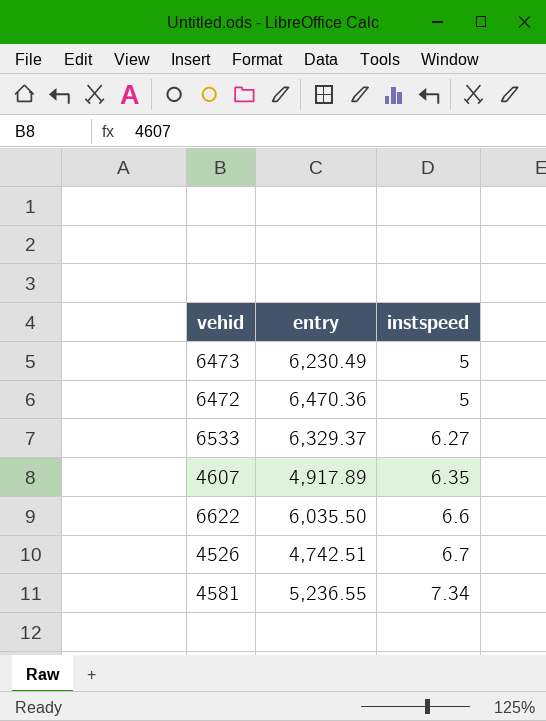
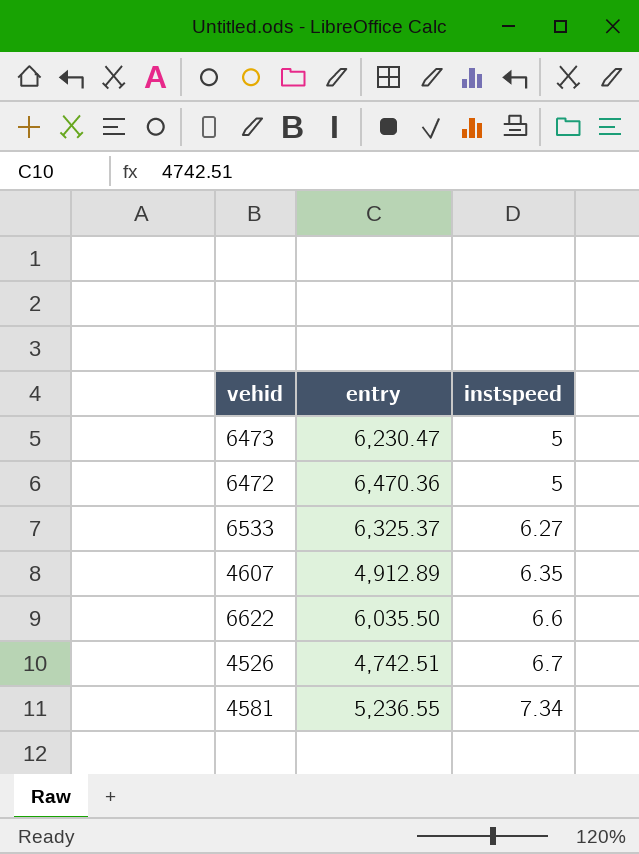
6473 | entry: 6,230.49 -> 6,230.47
6533 | entry: 6,329.37 -> 6,325.37
4607 | entry: 4,917.89 -> 4,912.89

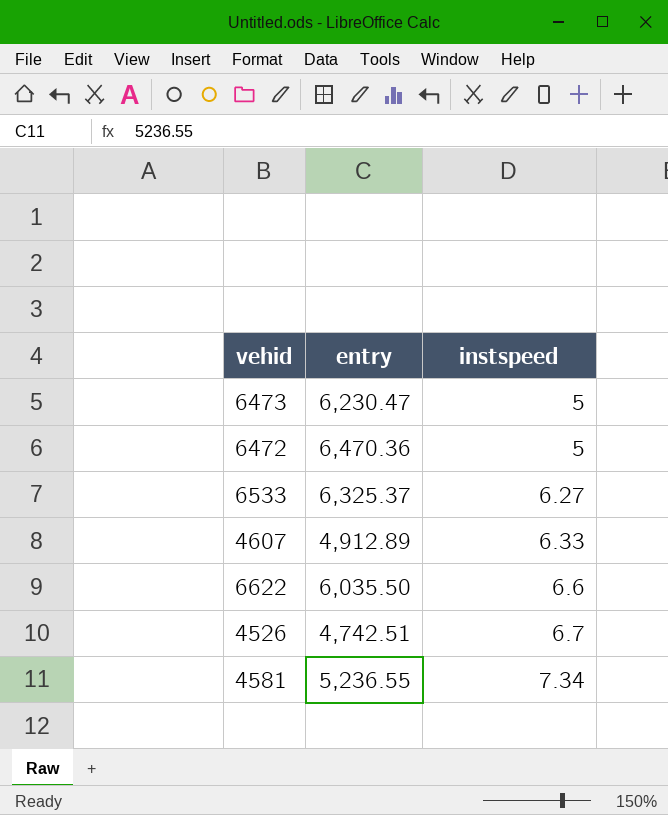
4607 | instspeed: 6.35 -> 6.33

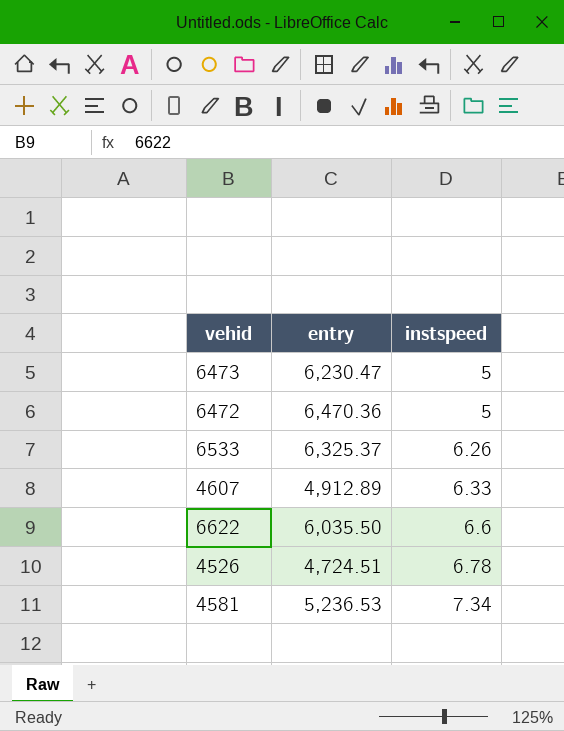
6533 | instspeed: 6.27 -> 6.26
4526 | entry: 4,742.51 -> 4,724.51
4526 | instspeed: 6.7 -> 6.78
4581 | entry: 5,236.55 -> 5,236.53

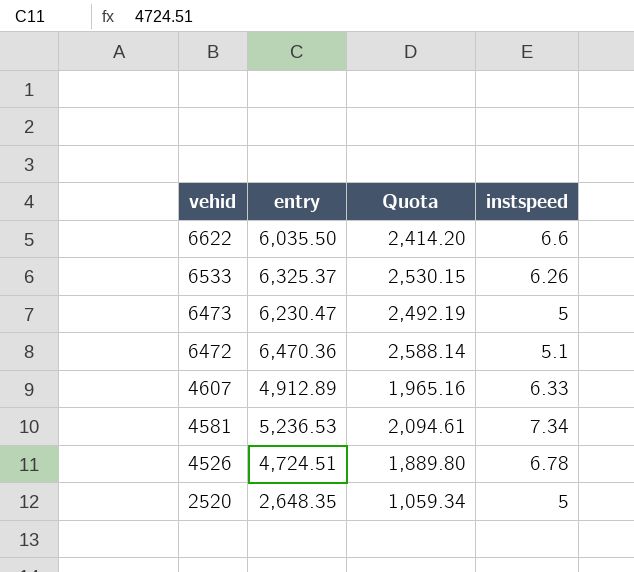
row order: instspeed ascending -> vehid descending
column Quota | formula: none -> [entry] * 0.4
6472 | instspeed: 5 -> 5.1
row 2520: none -> 2,648.35 | 1,059.34 | 5

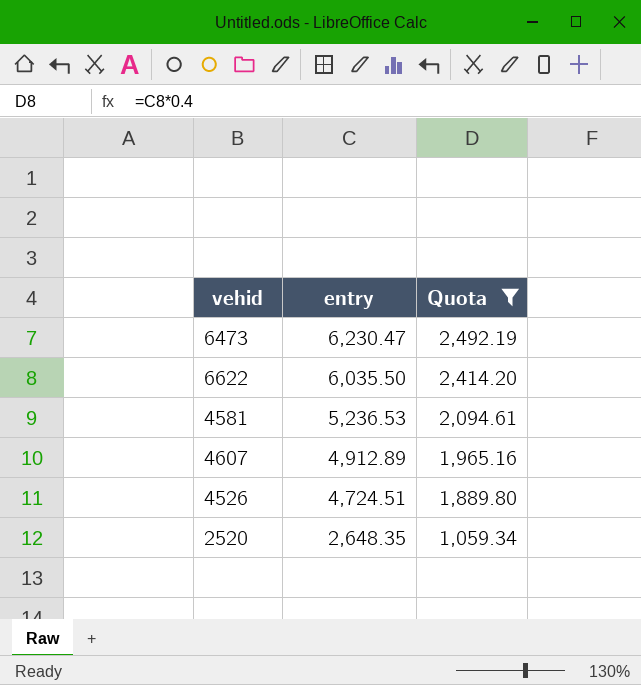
filter: none -> Quota <= 2,492.19
row order: vehid descending -> entry descending
column instspeed | position: 4 -> none

